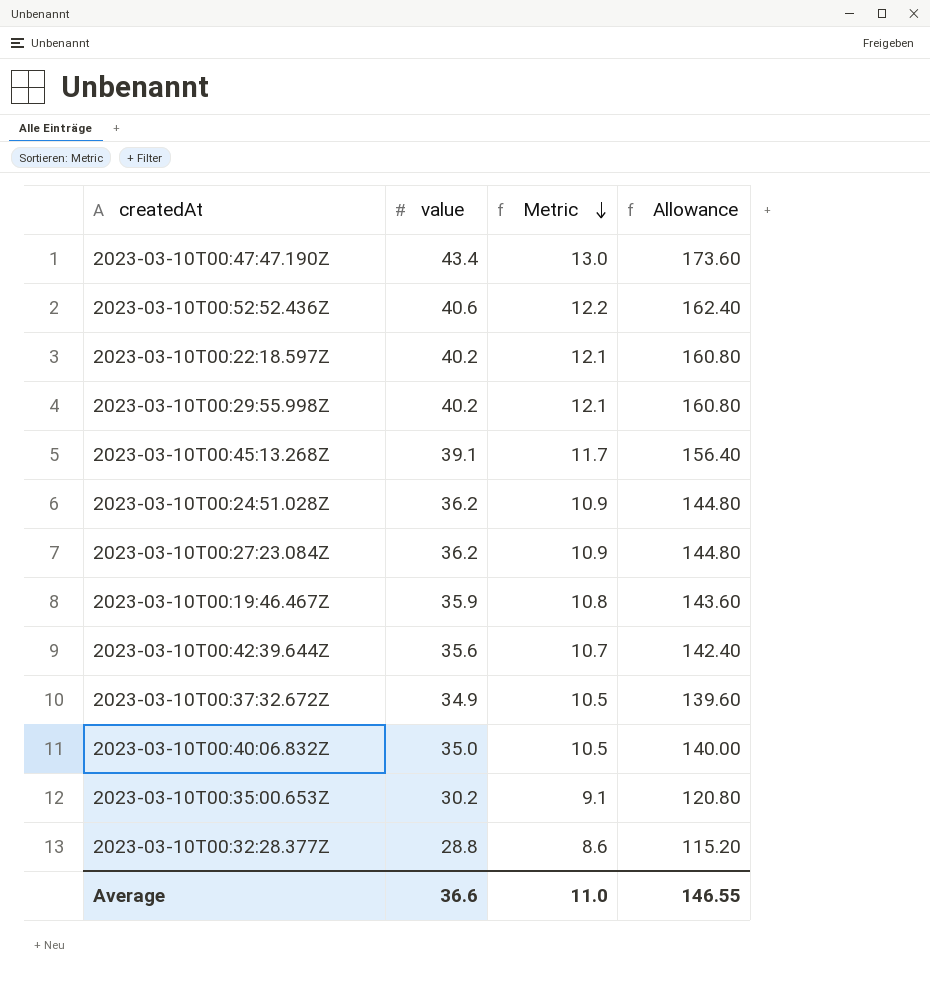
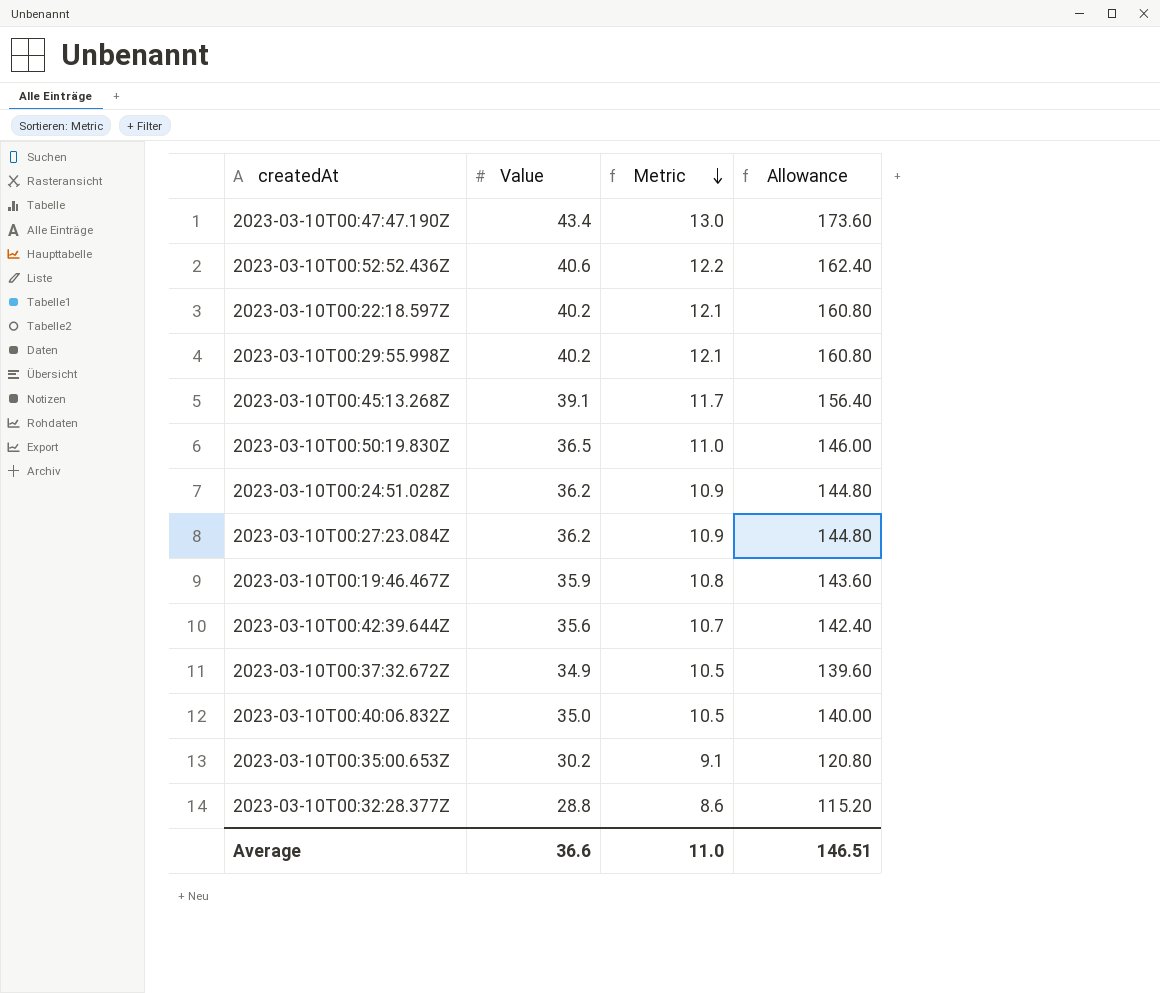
column name: value -> Value
row 2023-03-10T00:50:19.830Z: none -> 36.5 | 11.0 | 146.00
Average | Allowance: 146.55 -> 146.51

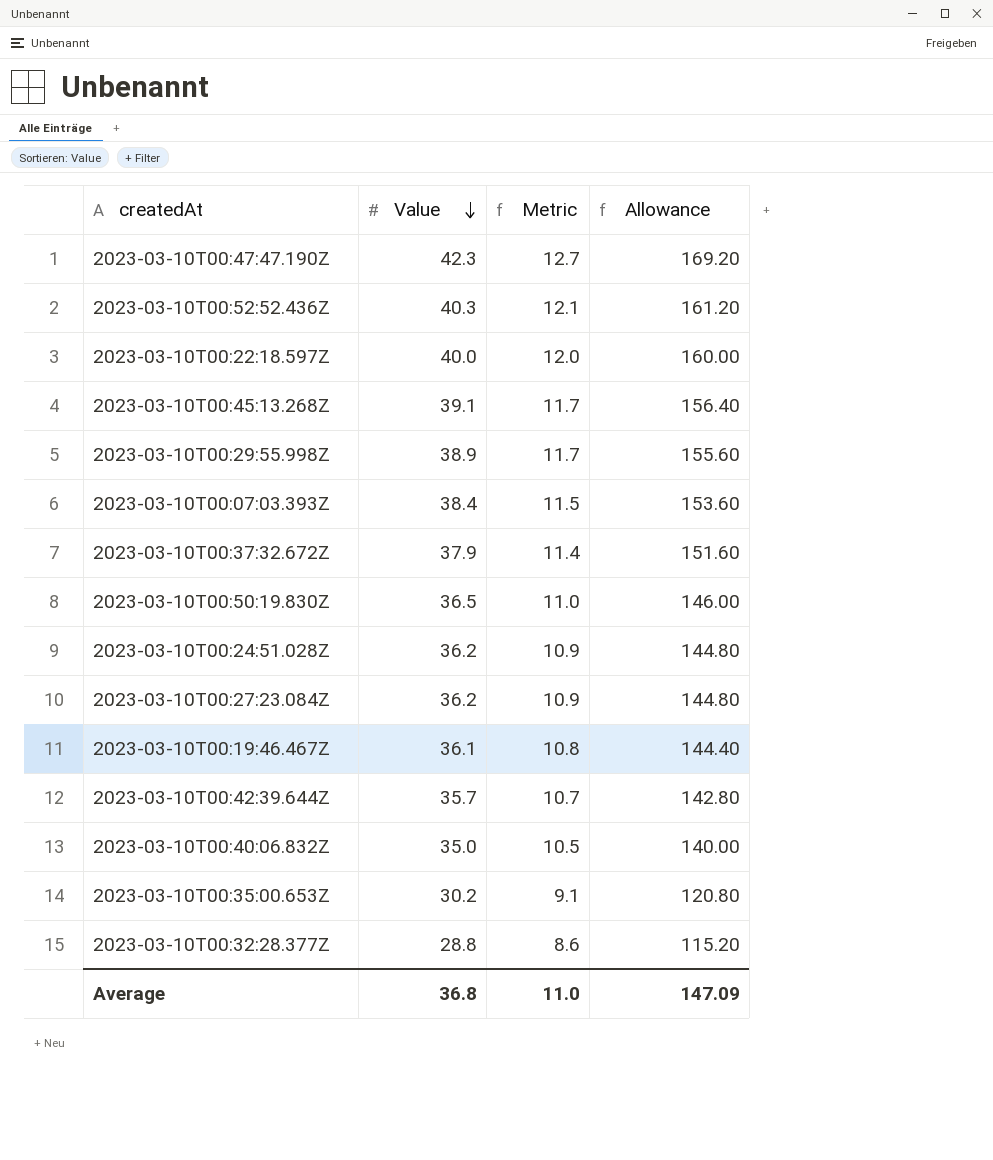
row order: Metric descending -> Value descending
2023-03-10T00:47:47.190Z | Value: 43.4 -> 42.3
2023-03-10T00:47:47.190Z | Metric: 13.0 -> 12.7
2023-03-10T00:47:47.190Z | Allowance: 173.60 -> 169.20
2023-03-10T00:52:52.436Z | Value: 40.6 -> 40.3
2023-03-10T00:52:52.436Z | Metric: 12.2 -> 12.1
2023-03-10T00:52:52.436Z | Allowance: 162.40 -> 161.20
2023-03-10T00:22:18.597Z | Value: 40.2 -> 40.0
2023-03-10T00:22:18.597Z | Metric: 12.1 -> 12.0
2023-03-10T00:22:18.597Z | Allowance: 160.80 -> 160.00
2023-03-10T00:29:55.998Z | Value: 40.2 -> 38.9
2023-03-10T00:29:55.998Z | Metric: 12.1 -> 11.7
2023-03-10T00:29:55.998Z | Allowance: 160.80 -> 155.60
row 2023-03-10T00:07:03.393Z: none -> 38.4 | 11.5 | 153.60
2023-03-10T00:37:32.672Z | Value: 34.9 -> 37.9
2023-03-10T00:37:32.672Z | Metric: 10.5 -> 11.4
2023-03-10T00:37:32.672Z | Allowance: 139.60 -> 151.60
2023-03-10T00:19:46.467Z | Value: 35.9 -> 36.1
2023-03-10T00:19:46.467Z | Allowance: 143.60 -> 144.40
2023-03-10T00:42:39.644Z | Value: 35.6 -> 35.7
2023-03-10T00:42:39.644Z | Allowance: 142.40 -> 142.80
Average | Value: 36.6 -> 36.8
Average | Allowance: 146.51 -> 147.09

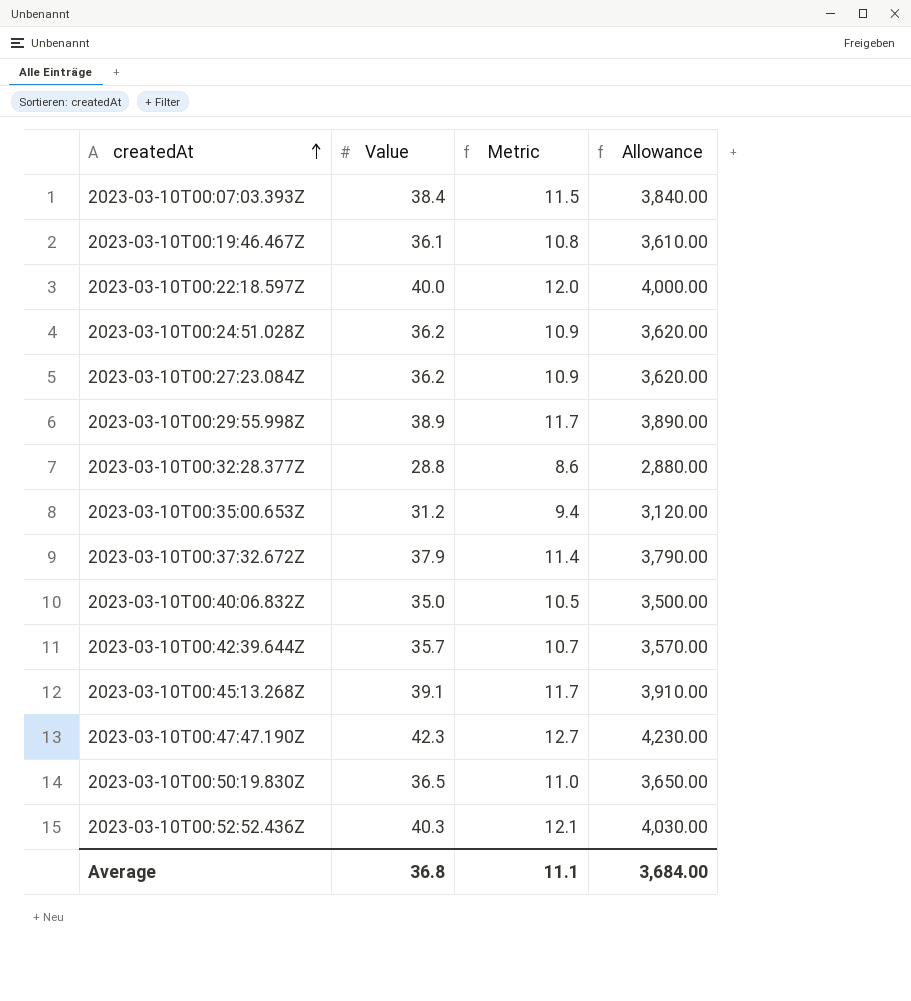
row order: Value descending -> createdAt ascending
column Allowance | formula: [Value] * 4 -> [Value] * 100
2023-03-10T00:35:00.653Z | Value: 30.2 -> 31.2
2023-03-10T00:35:00.653Z | Metric: 9.1 -> 9.4
Average | Metric: 11.0 -> 11.1
Average | Allowance: 147.09 -> 3,684.00

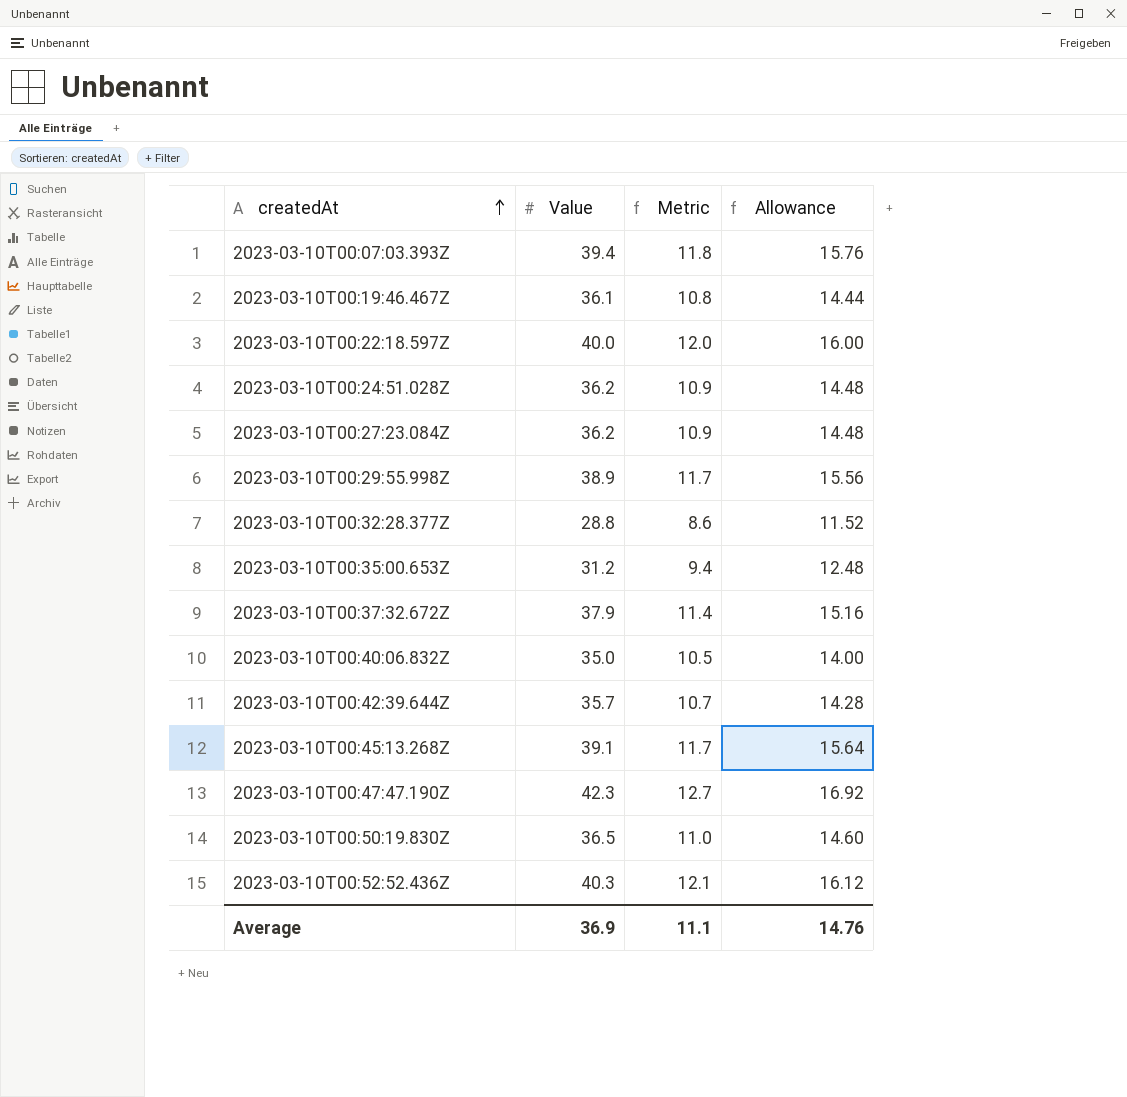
column Allowance | formula: [Value] * 100 -> [Value] * 0.4
2023-03-10T00:07:03.393Z | Value: 38.4 -> 39.4
2023-03-10T00:07:03.393Z | Metric: 11.5 -> 11.8
Average | Value: 36.8 -> 36.9
Average | Allowance: 3,684.00 -> 14.76

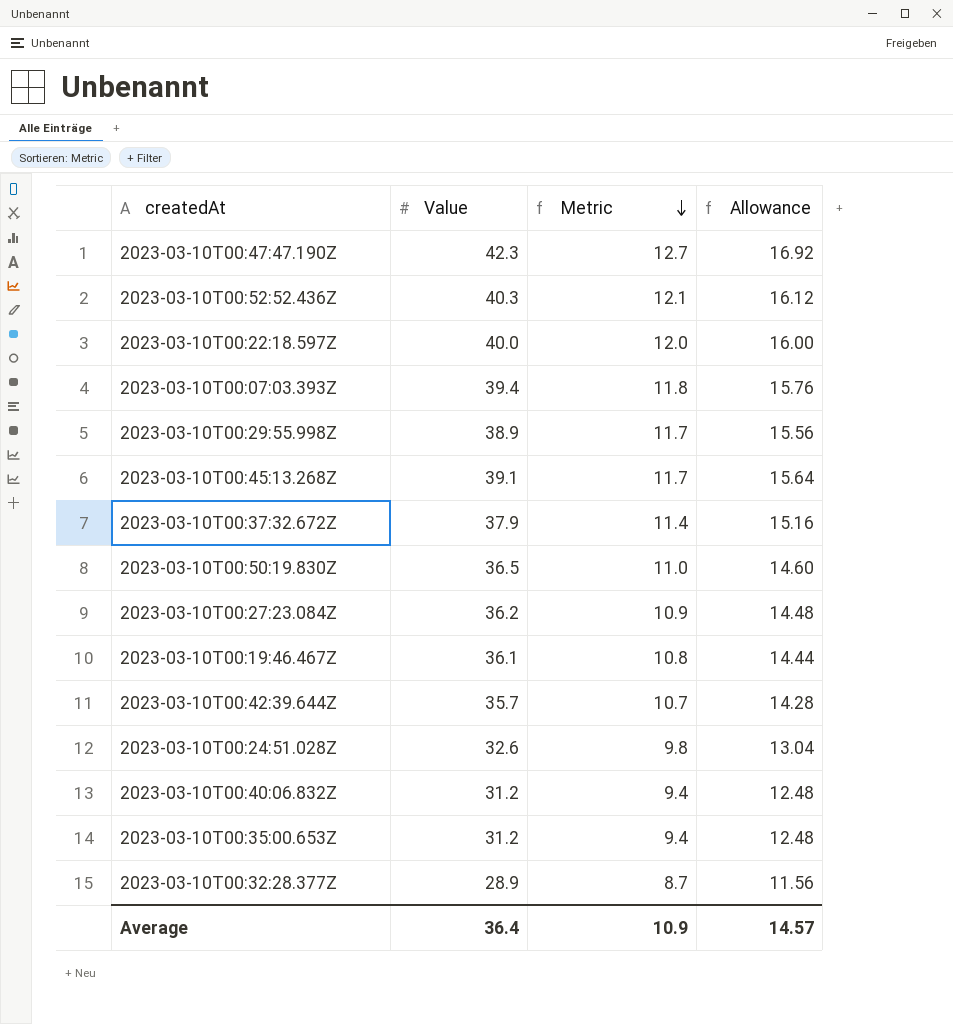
row order: createdAt ascending -> Metric descending
2023-03-10T00:24:51.028Z | Value: 36.2 -> 32.6
2023-03-10T00:24:51.028Z | Metric: 10.9 -> 9.8
2023-03-10T00:24:51.028Z | Allowance: 14.48 -> 13.04
2023-03-10T00:40:06.832Z | Value: 35.0 -> 31.2
2023-03-10T00:40:06.832Z | Metric: 10.5 -> 9.4
2023-03-10T00:40:06.832Z | Allowance: 14.00 -> 12.48
2023-03-10T00:32:28.377Z | Value: 28.8 -> 28.9
2023-03-10T00:32:28.377Z | Metric: 8.6 -> 8.7
2023-03-10T00:32:28.377Z | Allowance: 11.52 -> 11.56
Average | Value: 36.9 -> 36.4
Average | Metric: 11.1 -> 10.9
Average | Allowance: 14.76 -> 14.57

